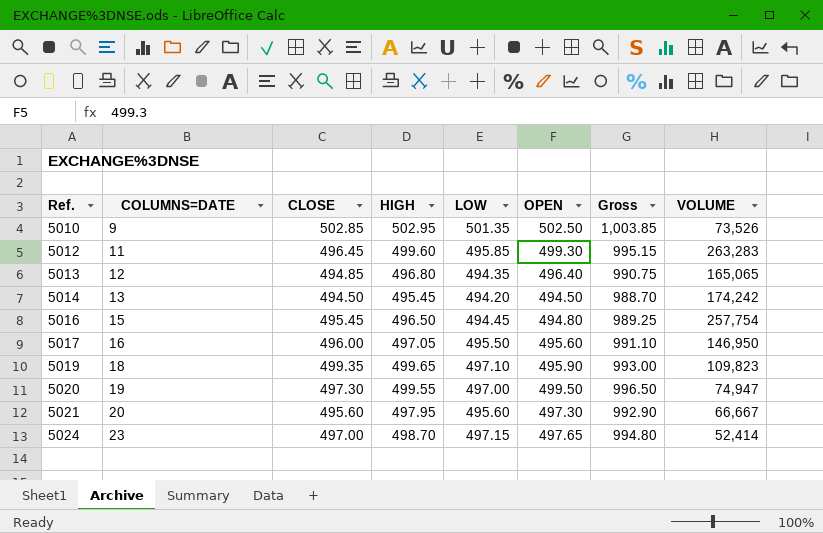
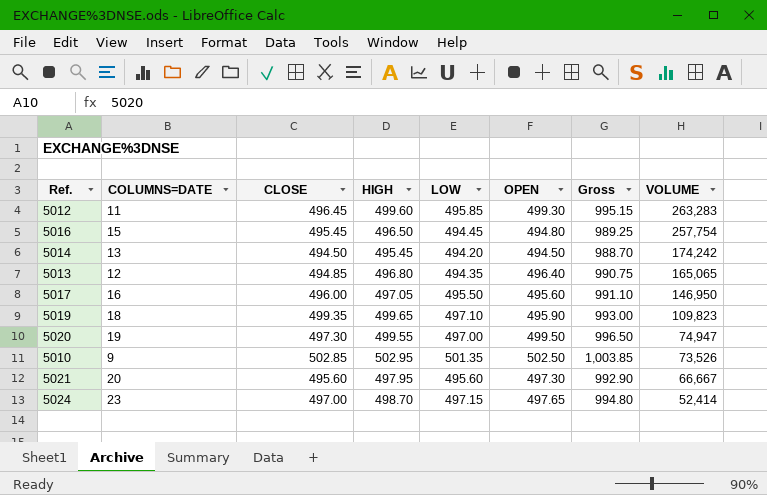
row order: Ref. ascending -> VOLUME descending

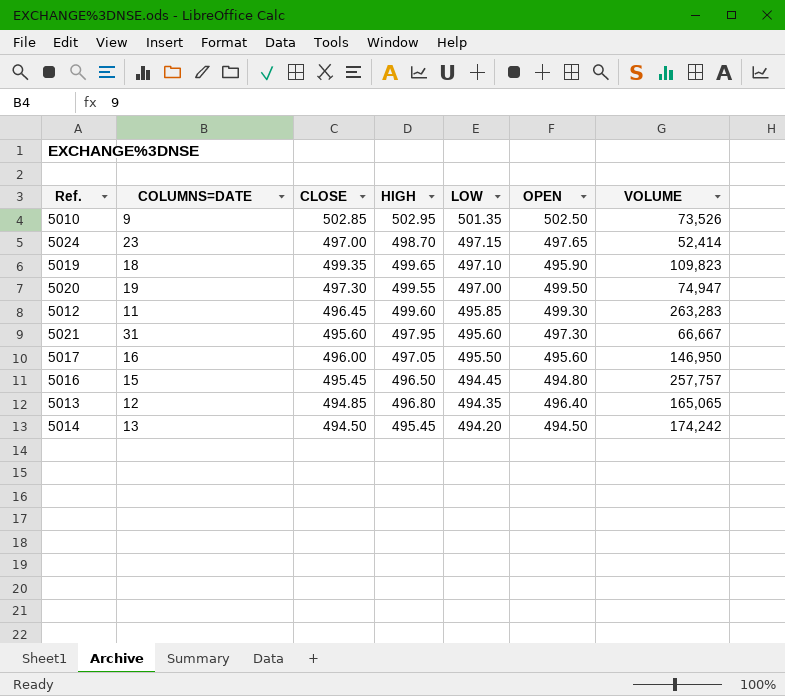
row order: VOLUME descending -> LOW descending
column Gross | formula: [LOW] + [OPEN] -> none
5021 | COLUMNS=DATE: 20 -> 31
5016 | VOLUME: 257,754 -> 257,757

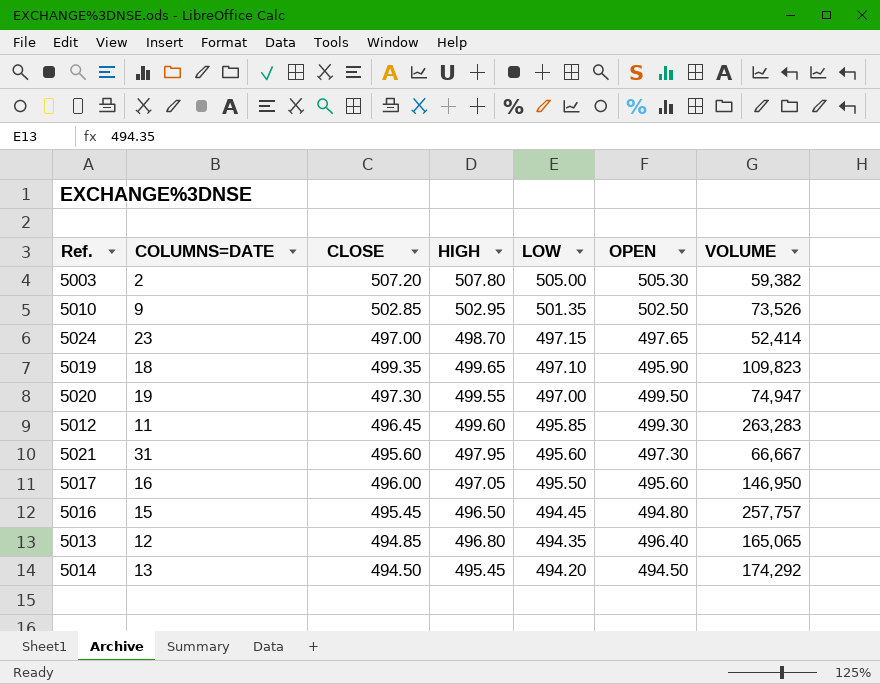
row 5003: none -> 2 | 507.20 | 507.80 | 505.00 | 505.30 | 59,382
5014 | VOLUME: 174,242 -> 174,292

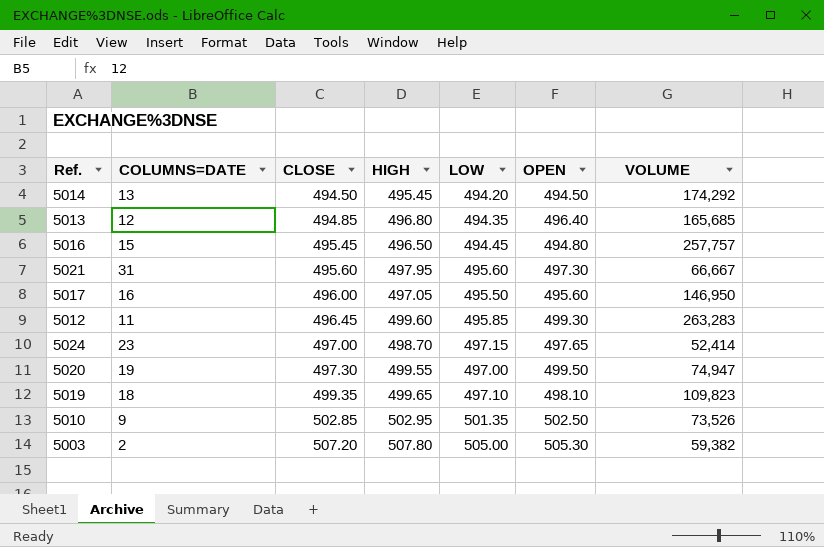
row order: LOW descending -> CLOSE ascending
5013 | VOLUME: 165,065 -> 165,685
5019 | OPEN: 495.90 -> 498.10

